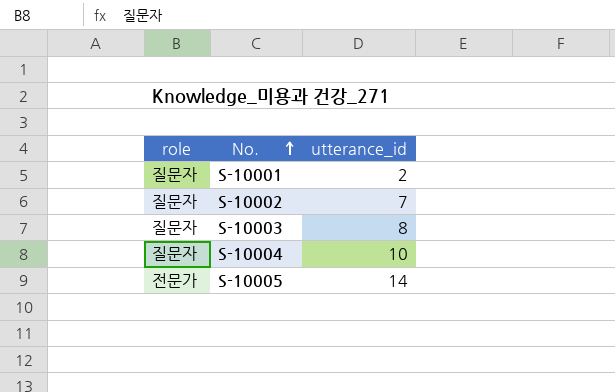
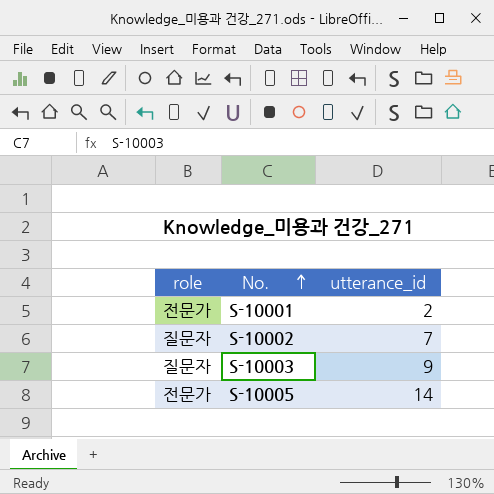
row S-10004: 질문자 | 10 -> none
S-10001 | role: 질문자 -> 전문가
S-10003 | utterance_id: 8 -> 9

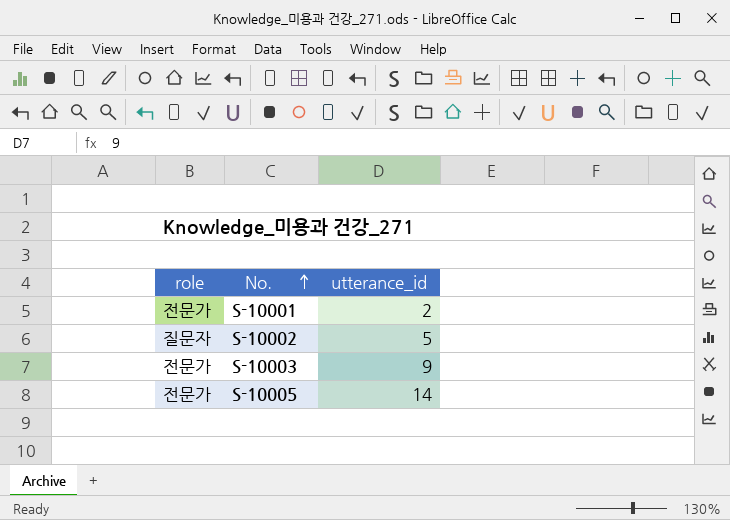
S-10002 | utterance_id: 7 -> 5
S-10003 | role: 질문자 -> 전문가

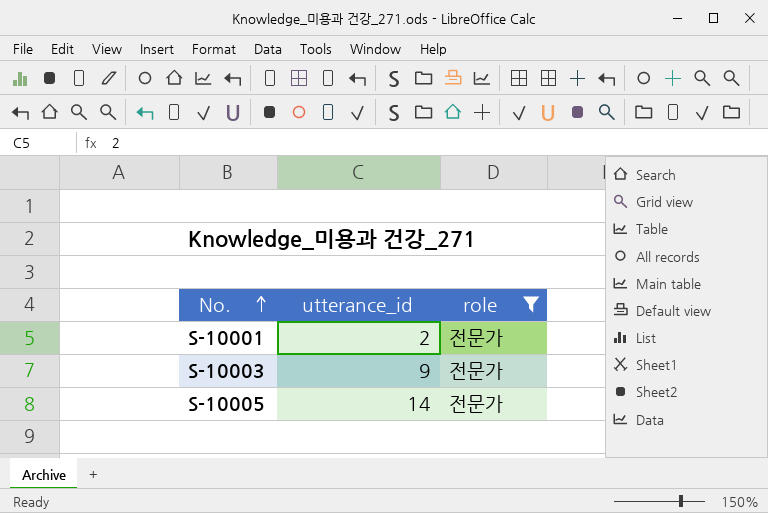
filter: none -> role = 전문가
column role | position: 1 -> 3

